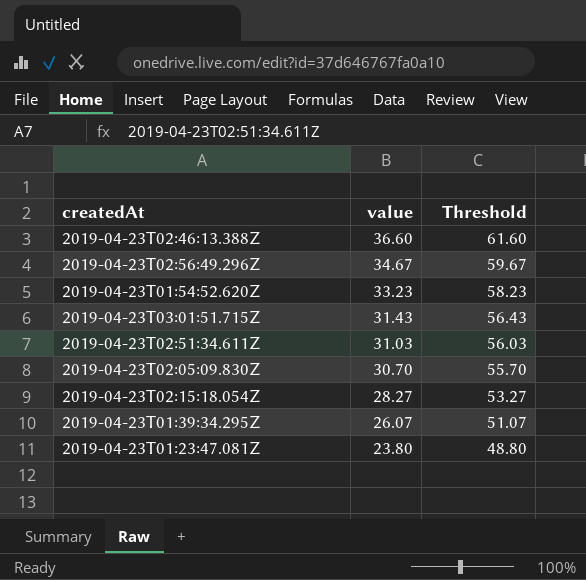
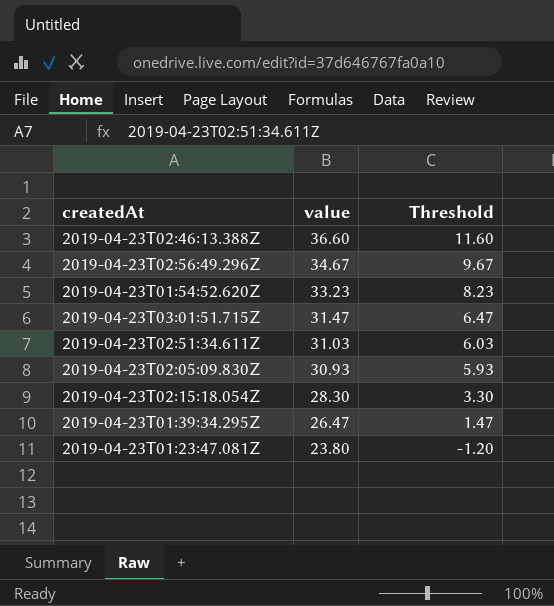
column Threshold | formula: [value] + 25 -> [value] - 25
2019-04-23T03:01:51.715Z | value: 31.43 -> 31.47
2019-04-23T02:05:09.830Z | value: 30.70 -> 30.93
2019-04-23T02:15:18.054Z | value: 28.27 -> 28.30
2019-04-23T01:39:34.295Z | value: 26.07 -> 26.47

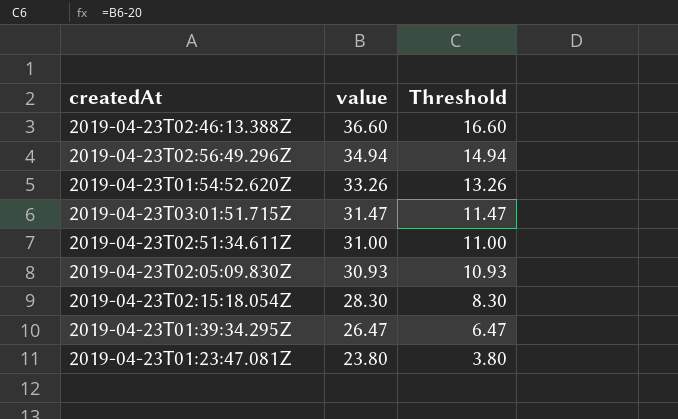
column Threshold | formula: [value] - 25 -> [value] - 20
2019-04-23T02:56:49.296Z | value: 34.67 -> 34.94
2019-04-23T01:54:52.620Z | value: 33.23 -> 33.26
2019-04-23T02:51:34.611Z | value: 31.03 -> 31.00

